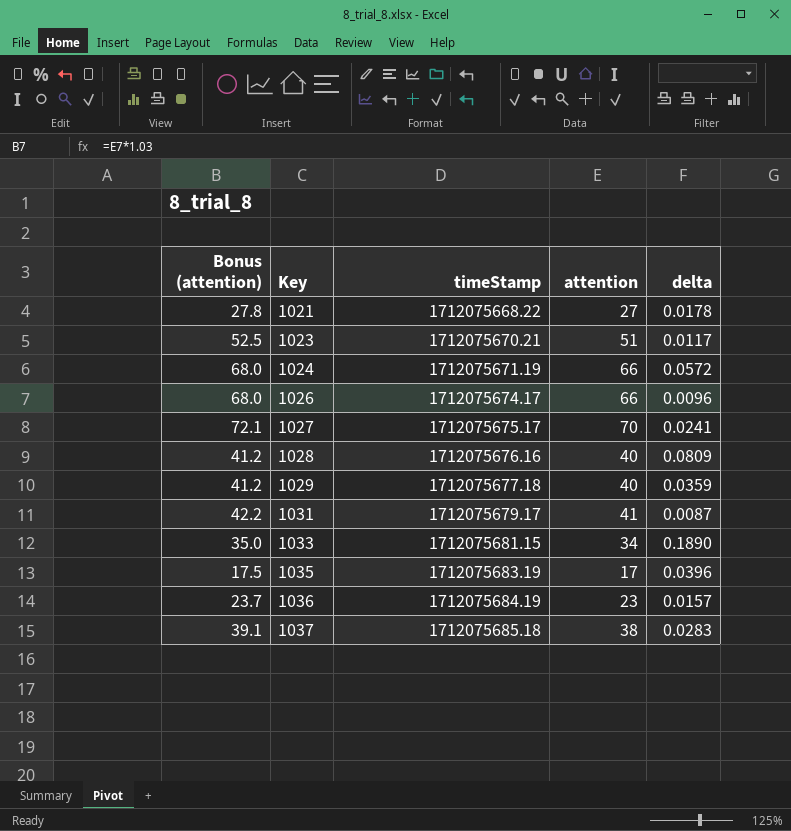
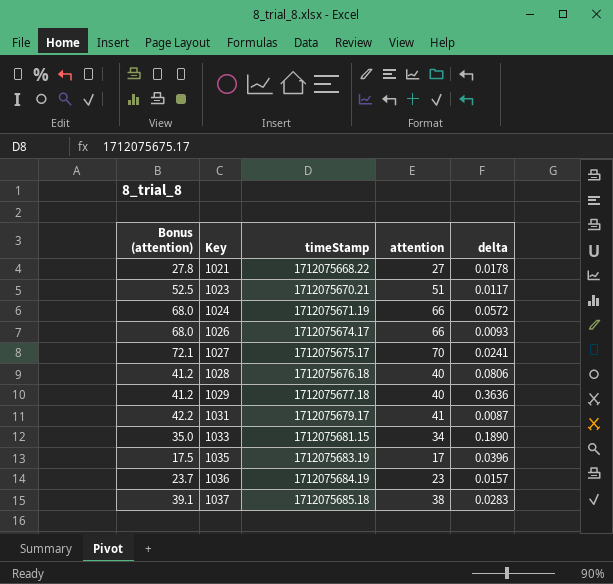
1026 | delta: 0.0096 -> 0.0093
1028 | timeStamp: 1712075676.16 -> 1712075676.18
1028 | delta: 0.0809 -> 0.0806
1029 | delta: 0.0359 -> 0.3636

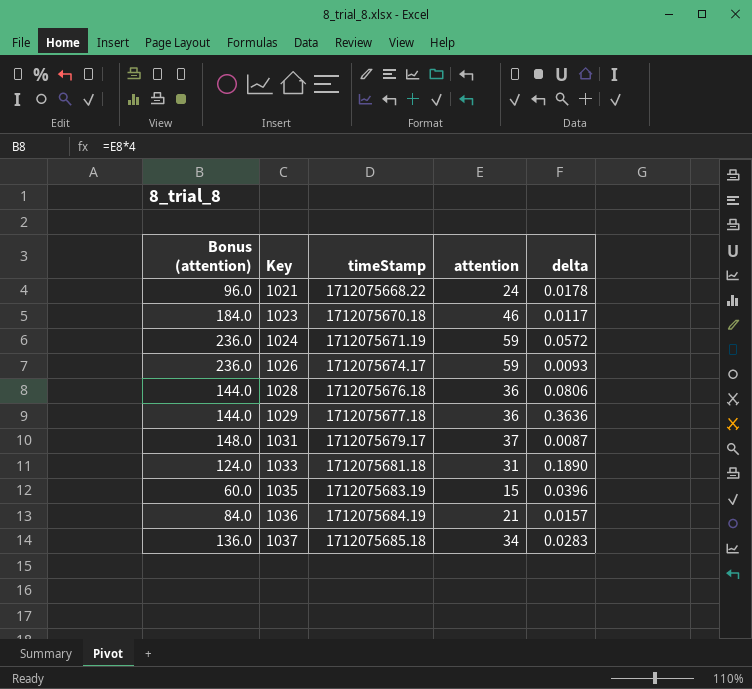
column Bonus (attention) | formula: [attention] * 1.03 -> [attention] * 4
row 1027: 72.1 | 1712075675.17 | 70 | 0.0241 -> none
1021 | attention: 27 -> 24
1023 | timeStamp: 1712075670.21 -> 1712075670.18
1023 | attention: 51 -> 46
1024 | attention: 66 -> 59
1026 | attention: 66 -> 59
1028 | attention: 40 -> 36
1029 | attention: 40 -> 36
1031 | attention: 41 -> 37
1033 | timeStamp: 1712075681.15 -> 1712075681.18
1033 | attention: 34 -> 31
1035 | attention: 17 -> 15
1036 | attention: 23 -> 21
1037 | attention: 38 -> 34

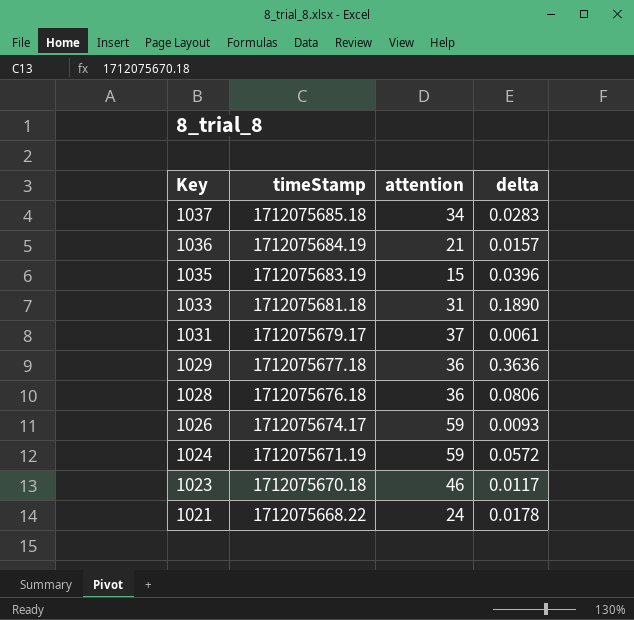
row order: Key ascending -> Key descending
column Bonus (attention) | formula: [attention] * 4 -> none
1031 | delta: 0.0087 -> 0.0061

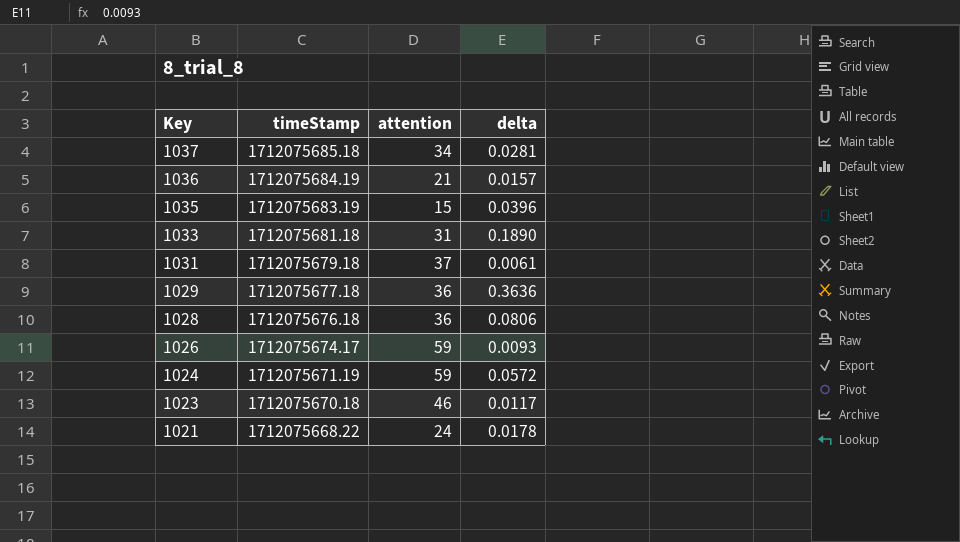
1037 | delta: 0.0283 -> 0.0281
1031 | timeStamp: 1712075679.17 -> 1712075679.18

